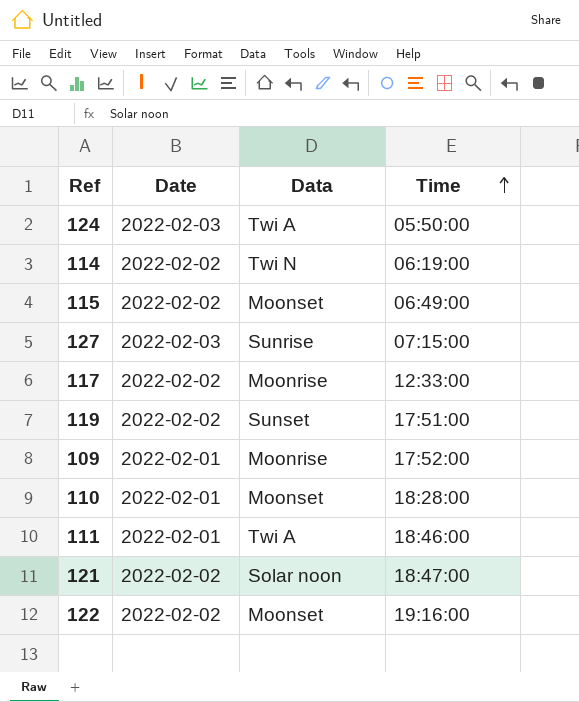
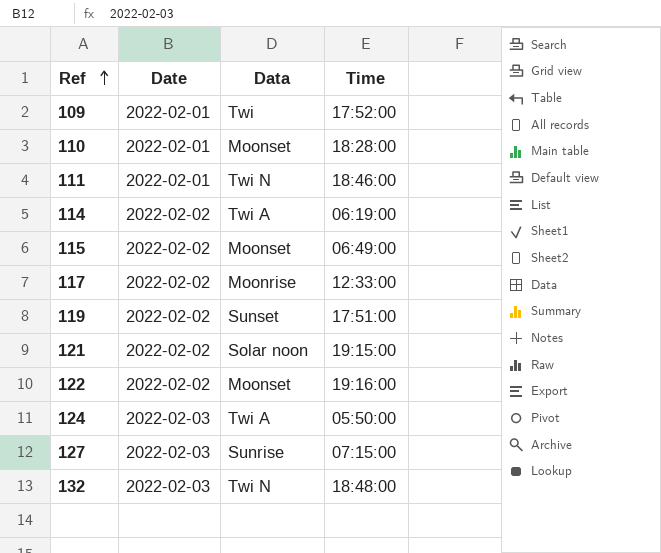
row order: Time ascending -> Ref ascending
109 | Data: Moonrise -> Twi
111 | Data: Twi A -> Twi N
114 | Data: Twi N -> Twi A
121 | Time: 18:47:00 -> 19:15:00
row 132: none -> 2022-02-03 | Twi N | 18:48:00

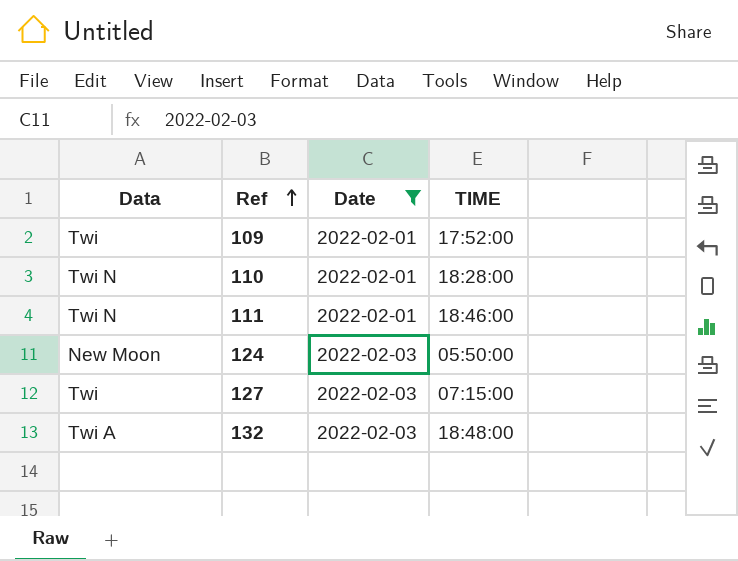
filter: none -> Date != 2022-02-02
column Data | position: 3 -> 1
column name: Time -> TIME
110 | Data: Moonset -> Twi N
124 | Data: Twi A -> New Moon
127 | Data: Sunrise -> Twi
132 | Data: Twi N -> Twi A

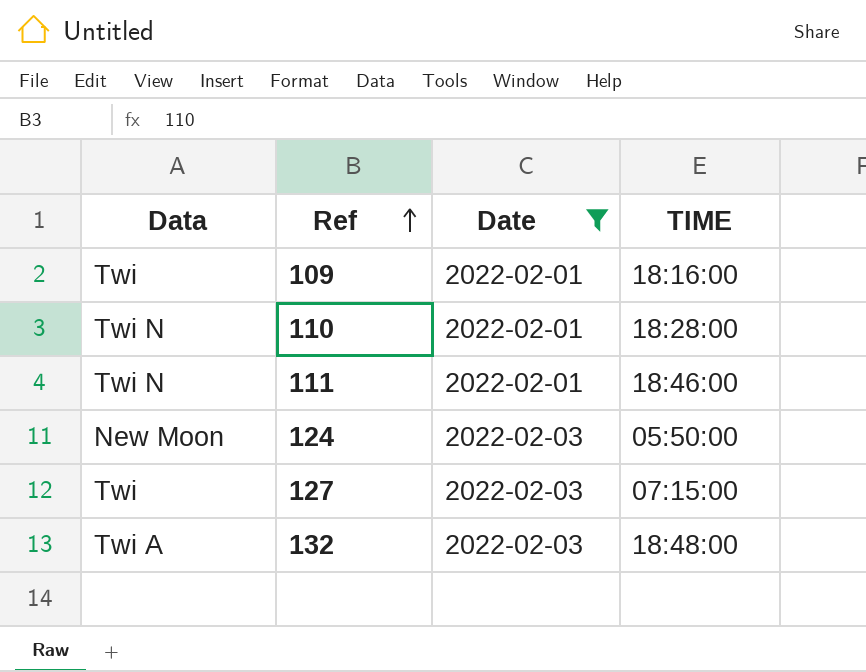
109 | TIME: 17:52:00 -> 18:16:00

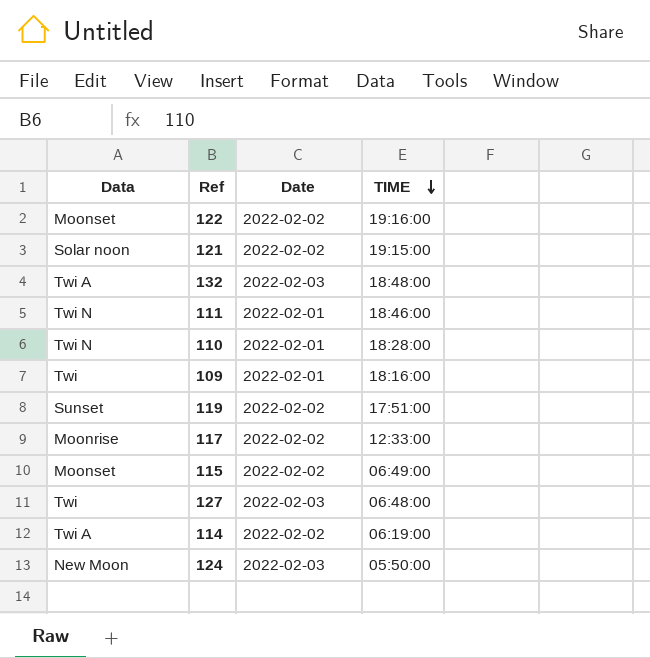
filter: Date != 2022-02-02 -> none
row order: Ref ascending -> TIME descending
127 | TIME: 07:15:00 -> 06:48:00

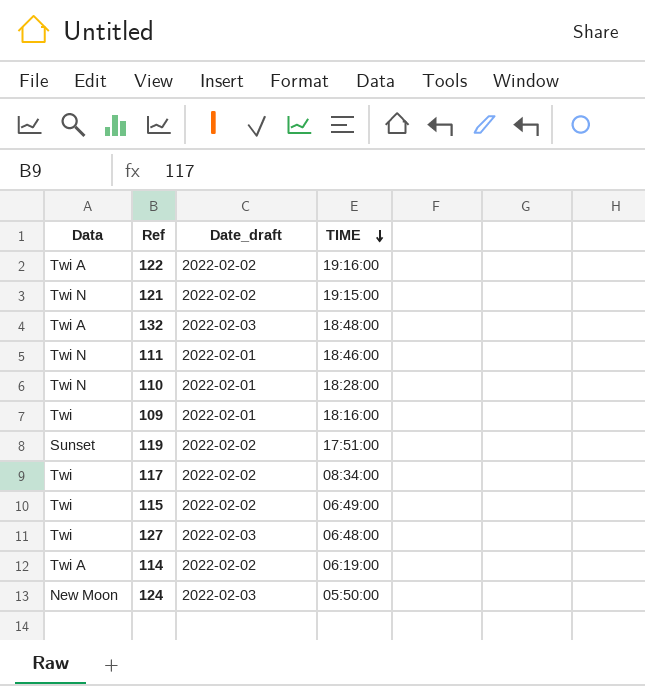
column name: Date -> Date_draft
122 | Data: Moonset -> Twi A
121 | Data: Solar noon -> Twi N
117 | Data: Moonrise -> Twi
117 | TIME: 12:33:00 -> 08:34:00
115 | Data: Moonset -> Twi

